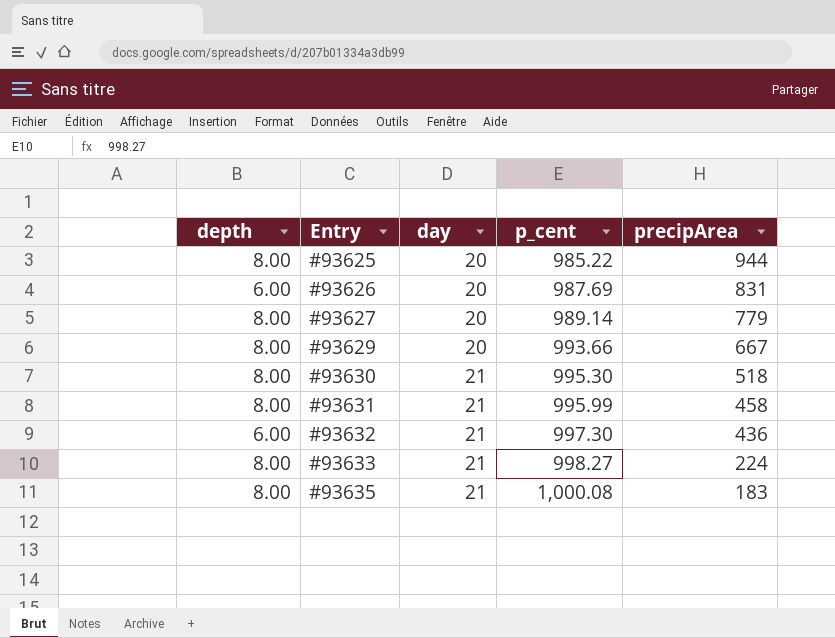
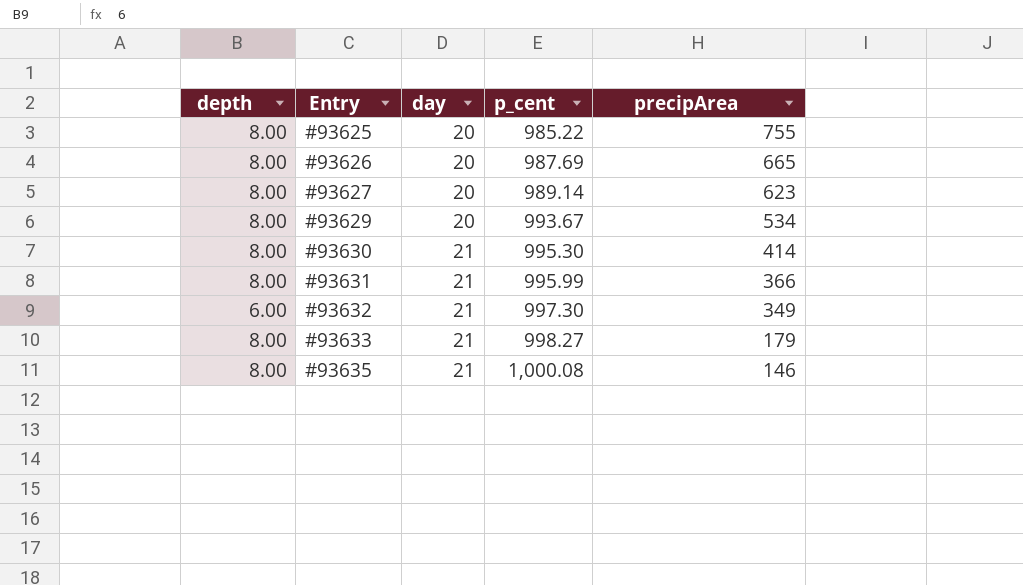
#93625 | precipArea: 944 -> 755
#93626 | depth: 6.00 -> 8.00
#93626 | precipArea: 831 -> 665
#93627 | precipArea: 779 -> 623
#93629 | p_cent: 993.66 -> 993.67
#93629 | precipArea: 667 -> 534
#93630 | precipArea: 518 -> 414
#93631 | precipArea: 458 -> 366
#93632 | precipArea: 436 -> 349
#93633 | precipArea: 224 -> 179
#93635 | precipArea: 183 -> 146

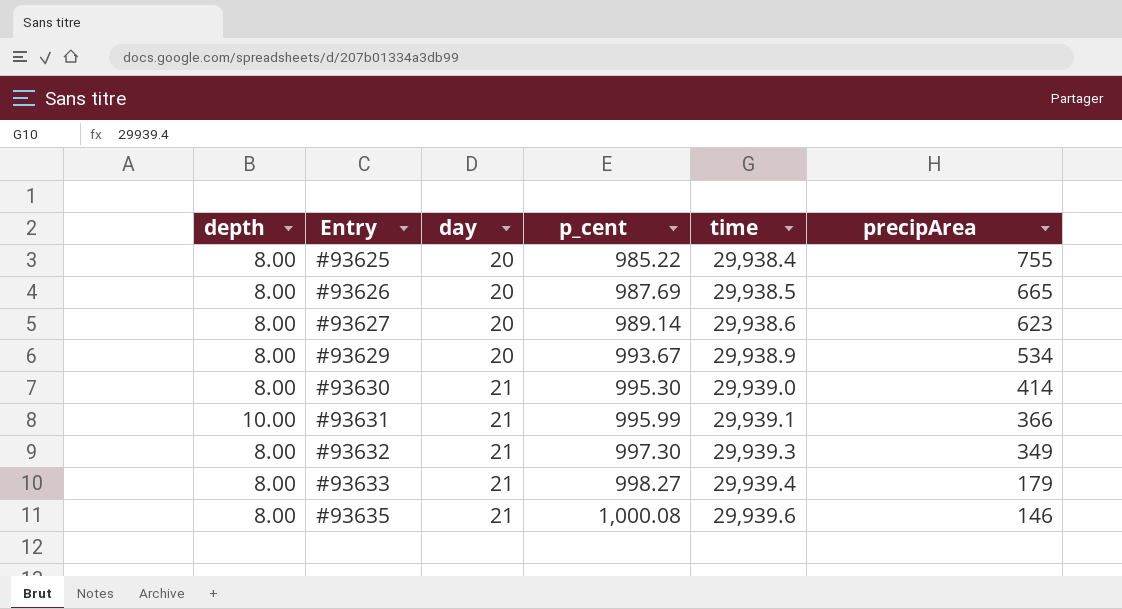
column time | position: none -> 5
#93631 | depth: 8.00 -> 10.00
#93632 | depth: 6.00 -> 8.00

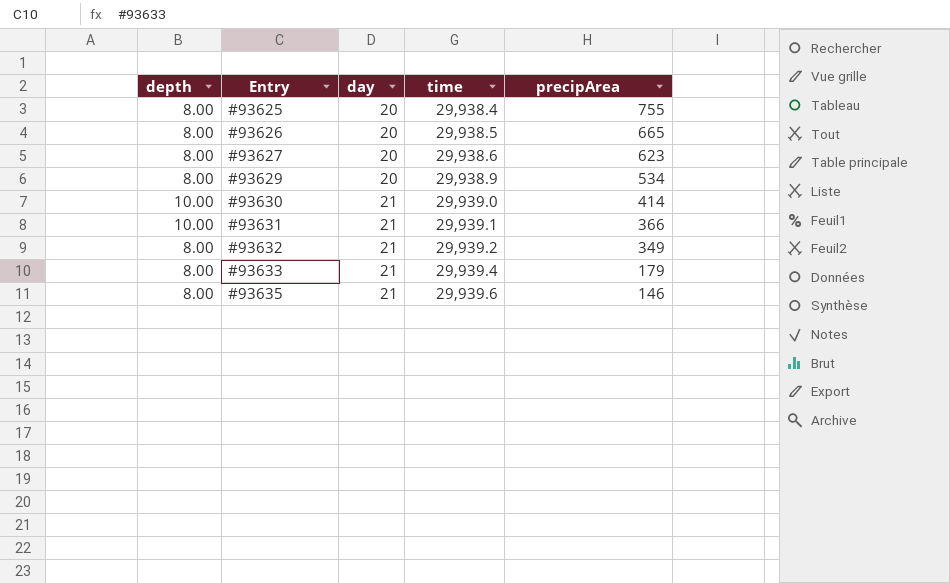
column p_cent | position: 4 -> none
#93630 | depth: 8.00 -> 10.00
#93632 | time: 29,939.3 -> 29,939.2

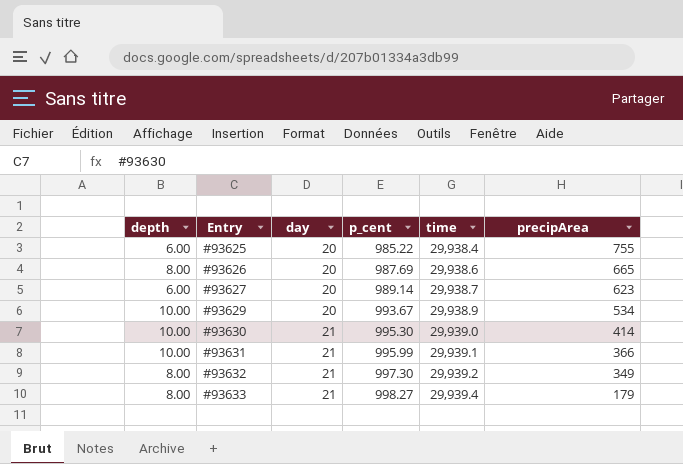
column p_cent | position: none -> 4
row #93635: 8.00 | 21 | 29,939.6 | 146 -> none
#93625 | depth: 8.00 -> 6.00
#93626 | time: 29,938.5 -> 29,938.6
#93627 | depth: 8.00 -> 6.00
#93627 | time: 29,938.6 -> 29,938.7
#93629 | depth: 8.00 -> 10.00

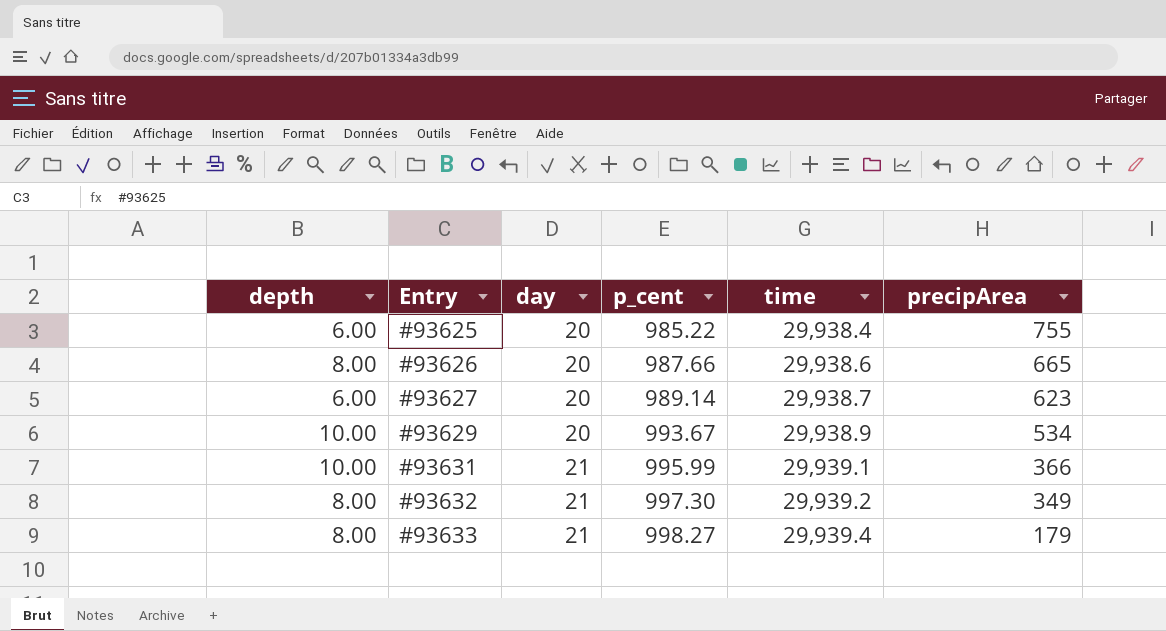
row #93630: 10.00 | 21 | 995.30 | 29,939.0 | 414 -> none
#93626 | p_cent: 987.69 -> 987.66

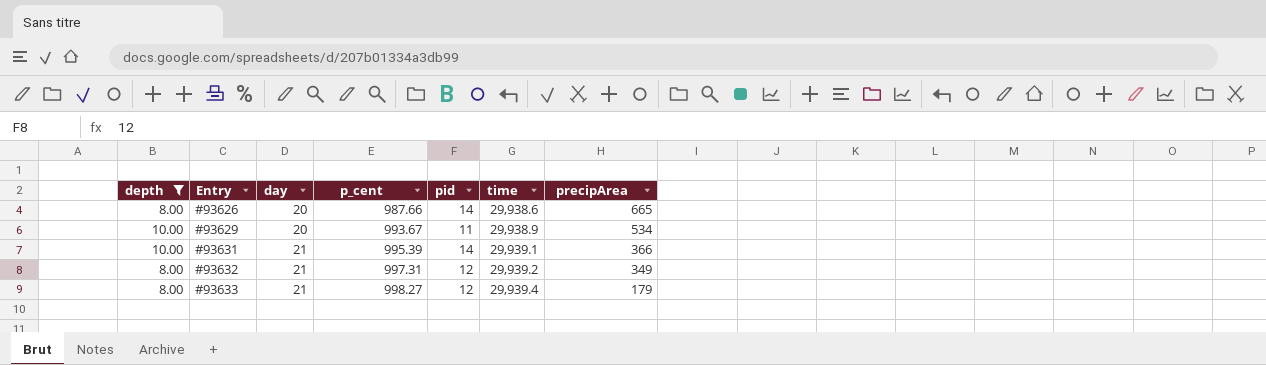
filter: none -> depth != 6.00
column pid | position: none -> 5
#93631 | p_cent: 995.99 -> 995.39
#93632 | p_cent: 997.30 -> 997.31

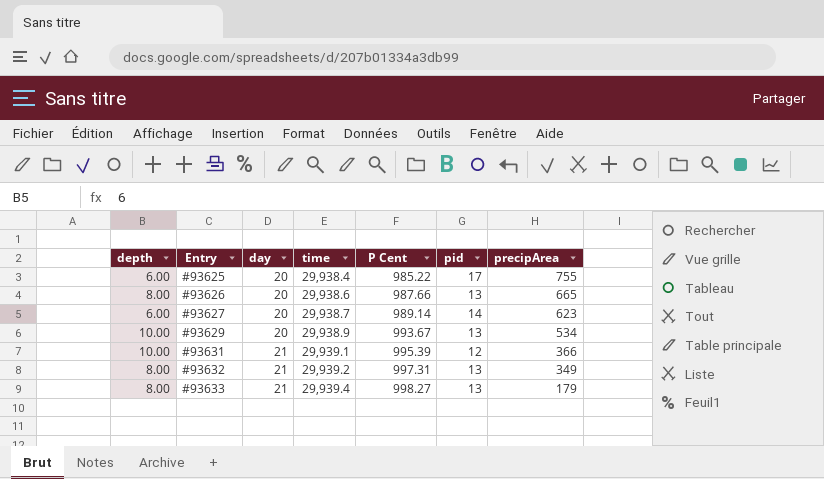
filter: depth != 6.00 -> none
column time | position: 6 -> 4
column name: p_cent -> P Cent
#93626 | pid: 14 -> 13
#93629 | pid: 11 -> 13
#93631 | pid: 14 -> 12
#93632 | pid: 12 -> 13
#93633 | pid: 12 -> 13

